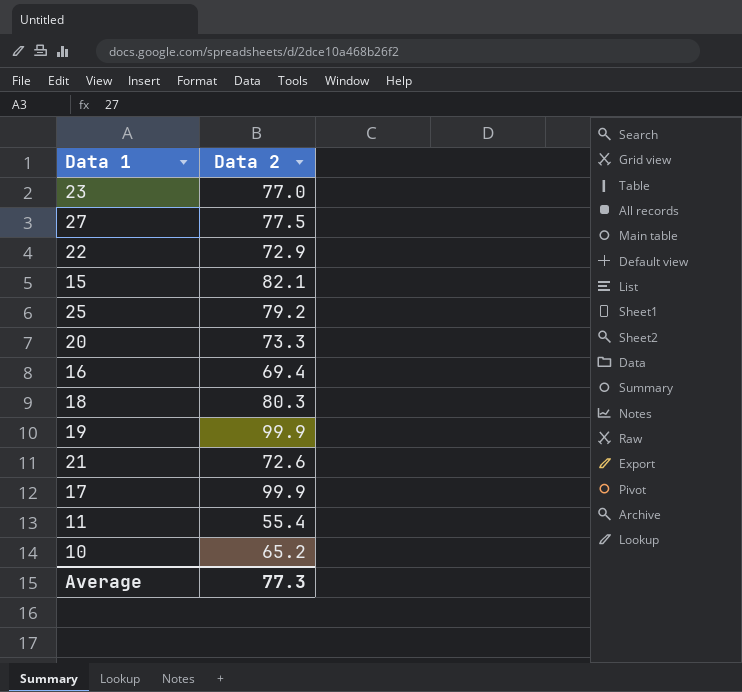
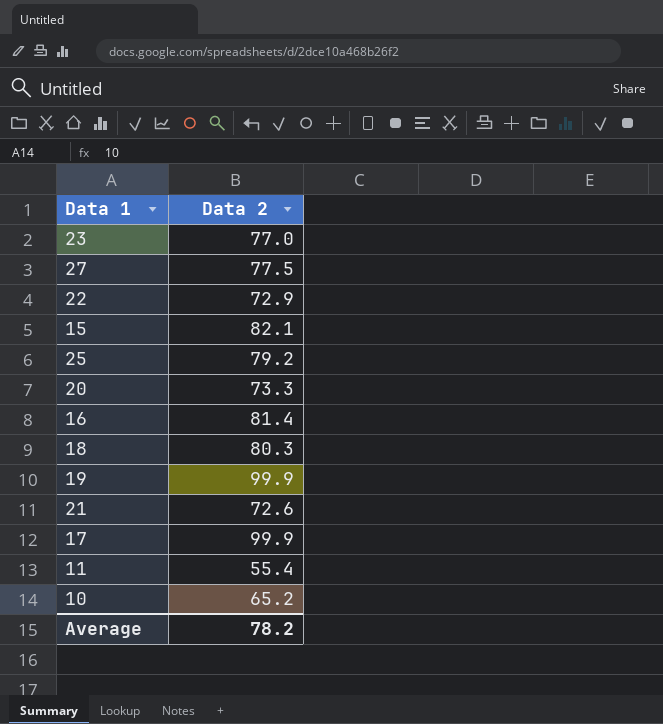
16 | Data 2: 69.4 -> 81.4
Average | Data 2: 77.3 -> 78.2

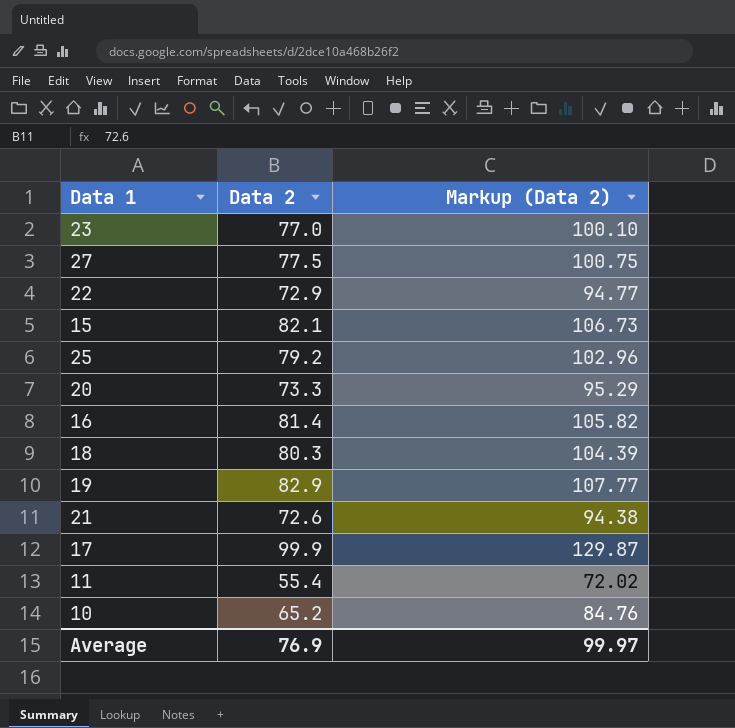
column Markup (Data 2) | formula: none -> [Data 2] * 1.3
19 | Data 2: 99.9 -> 82.9
Average | Data 2: 78.2 -> 76.9

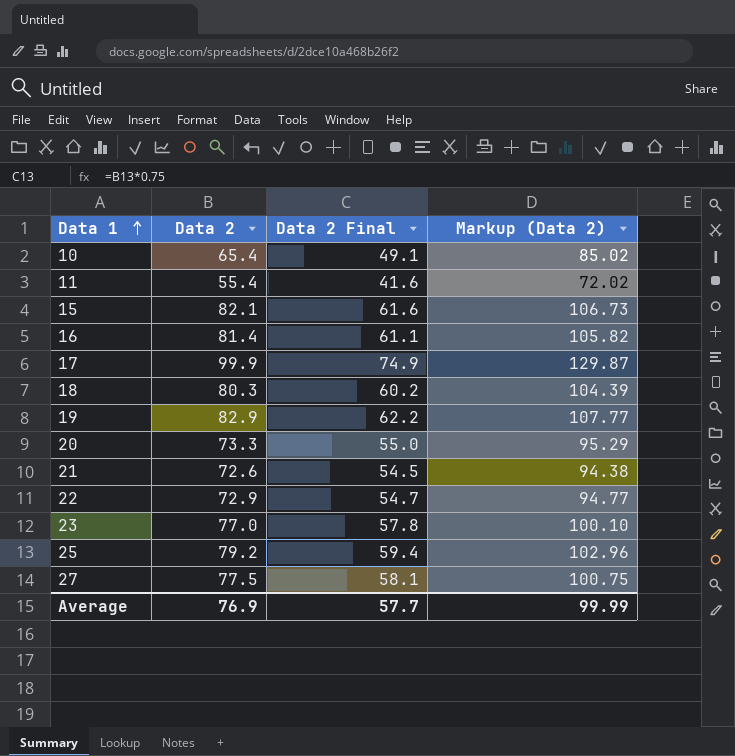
row order: none -> Data 1 ascending
column Data 2 Final | formula: none -> [Data 2] * 0.75
10 | Data 2: 65.2 -> 65.4
10 | Markup (Data 2): 84.76 -> 85.02
Average | Markup (Data 2): 99.97 -> 99.99

